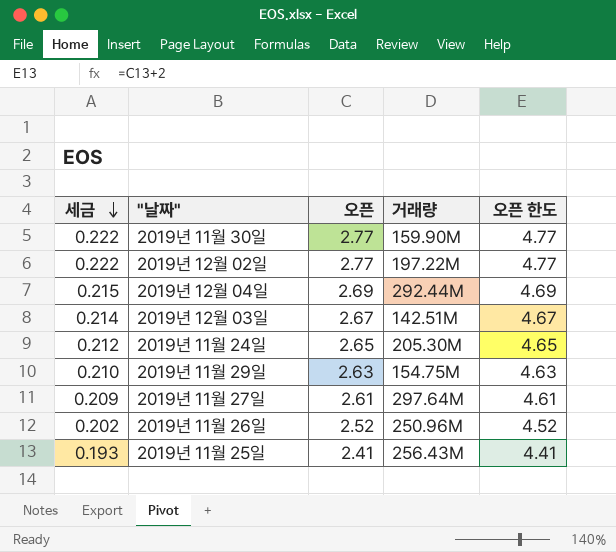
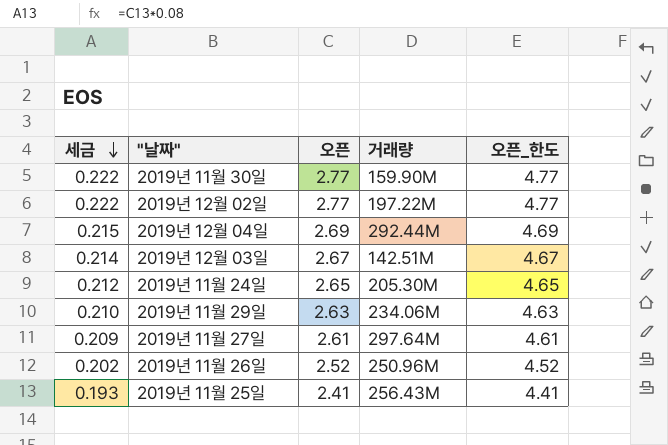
column name: 오픈 한도 -> 오픈_한도
2019년 11월 29일 | 거래량: 154.75M -> 234.06M

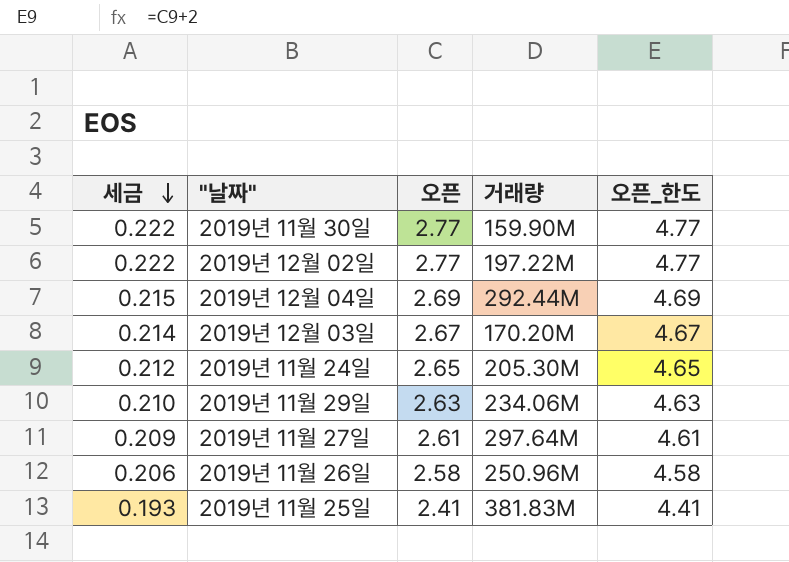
2019년 12월 03일 | 거래량: 142.51M -> 170.20M
2019년 11월 26일 | 세금: 0.202 -> 0.206
2019년 11월 26일 | 오픈: 2.52 -> 2.58
2019년 11월 26일 | 오픈_한도: 4.52 -> 4.58
2019년 11월 25일 | 거래량: 256.43M -> 381.83M

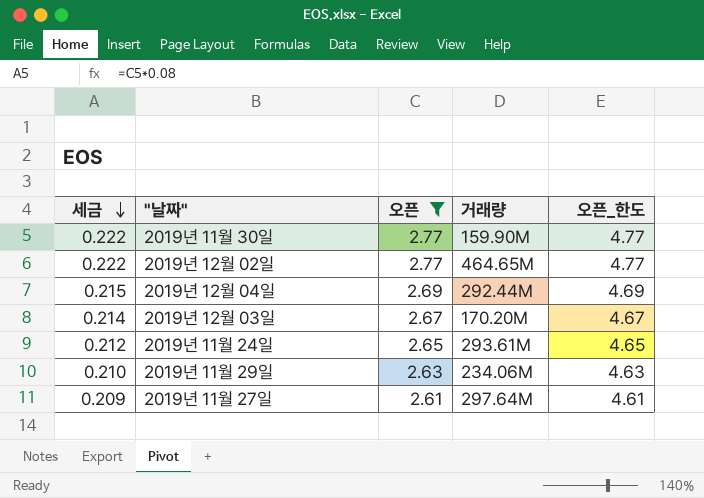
filter: none -> 오픈 >= 2.61
2019년 12월 02일 | 거래량: 197.22M -> 464.65M
2019년 11월 24일 | 거래량: 205.30M -> 293.61M

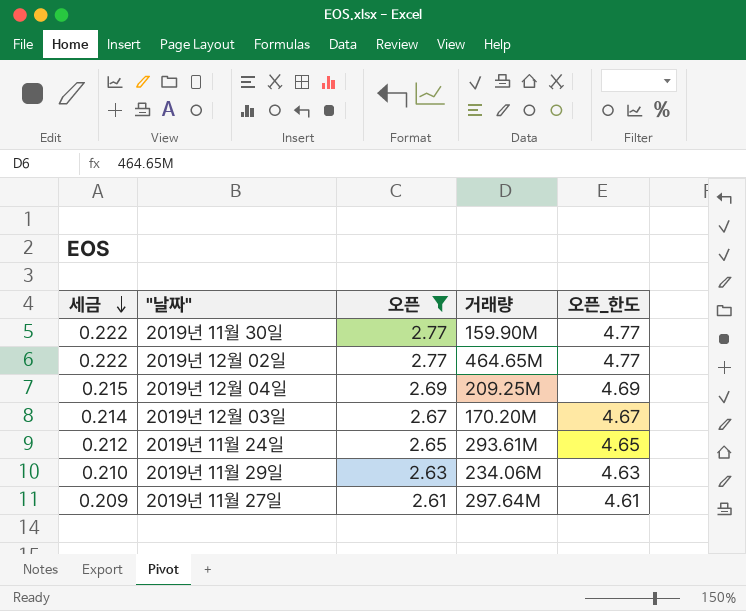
2019년 12월 04일 | 거래량: 292.44M -> 209.25M

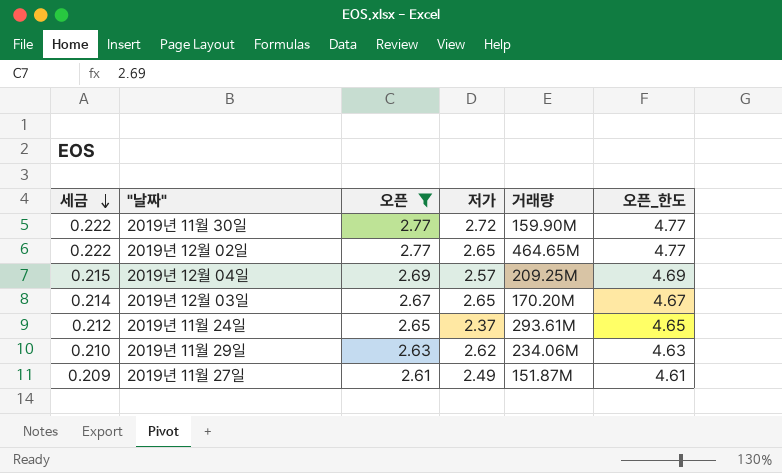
column 저가 | position: none -> 4
2019년 11월 27일 | 거래량: 297.64M -> 151.87M

